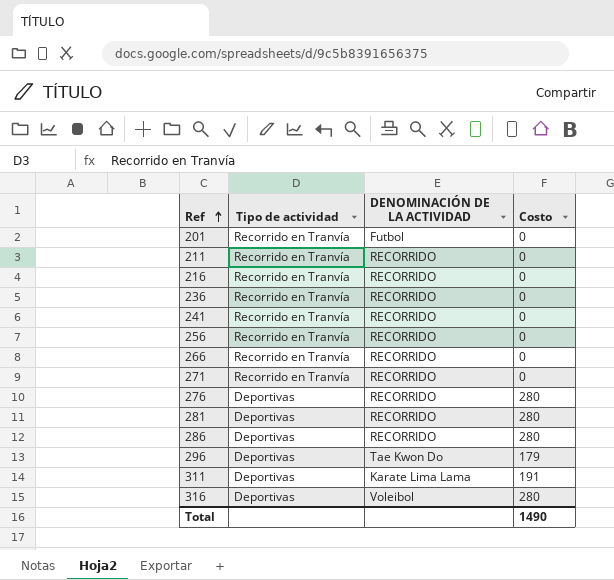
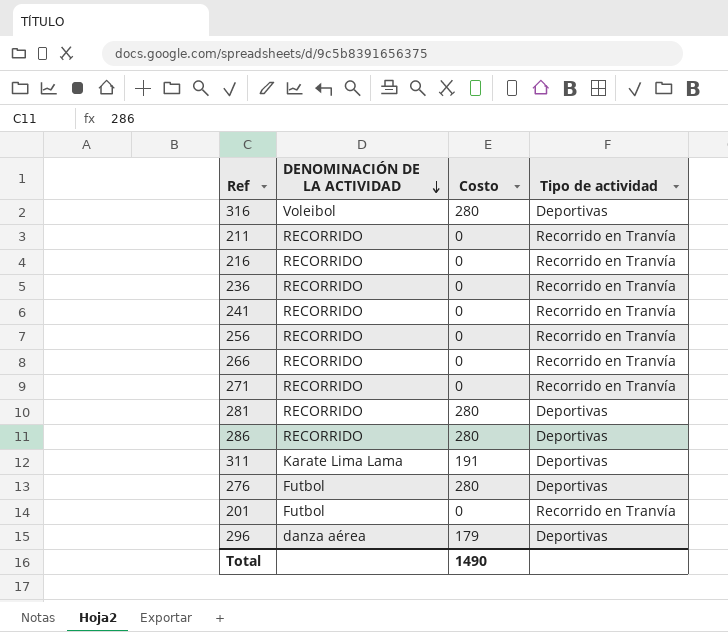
row order: Ref ascending -> DENOMINACIÓN DE LA ACTIVIDAD descending
column Tipo de actividad | position: 2 -> 4
276 | DENOMINACIÓN DE LA ACTIVIDAD: RECORRIDO -> Futbol
296 | DENOMINACIÓN DE LA ACTIVIDAD: Tae Kwon Do -> danza aérea

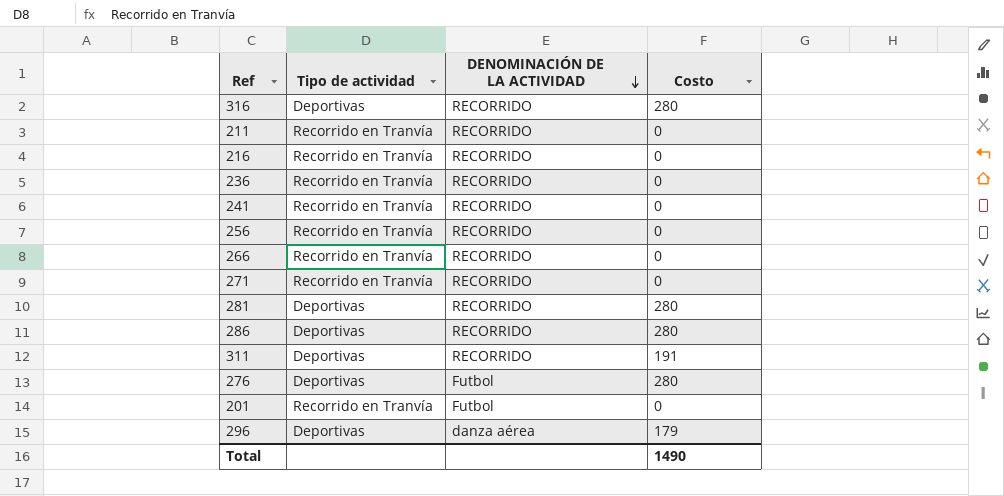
column Tipo de actividad | position: 4 -> 2
316 | DENOMINACIÓN DE LA ACTIVIDAD: Voleibol -> RECORRIDO
311 | DENOMINACIÓN DE LA ACTIVIDAD: Karate Lima Lama -> RECORRIDO

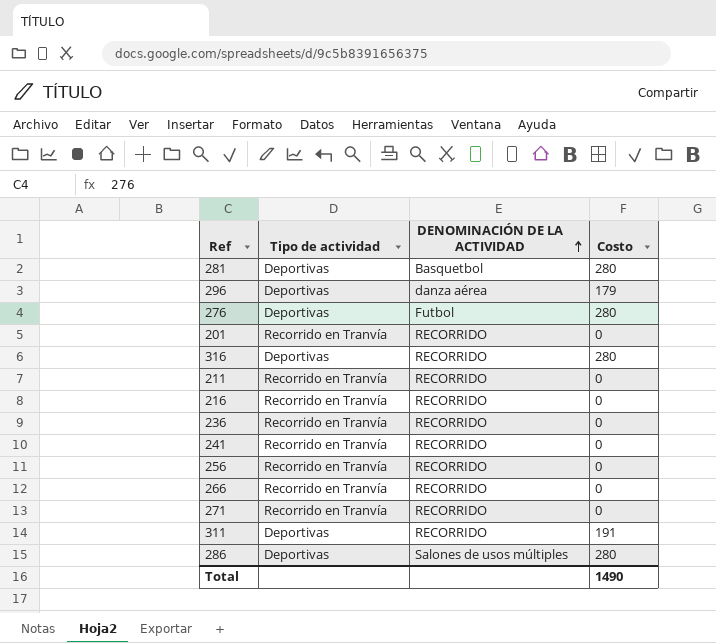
row order: DENOMINACIÓN DE LA ACTIVIDAD descending -> DENOMINACIÓN DE LA ACTIVIDAD ascending
281 | DENOMINACIÓN DE LA ACTIVIDAD: RECORRIDO -> Basquetbol
201 | DENOMINACIÓN DE LA ACTIVIDAD: Futbol -> RECORRIDO
286 | DENOMINACIÓN DE LA ACTIVIDAD: RECORRIDO -> Salones de usos múltiples

